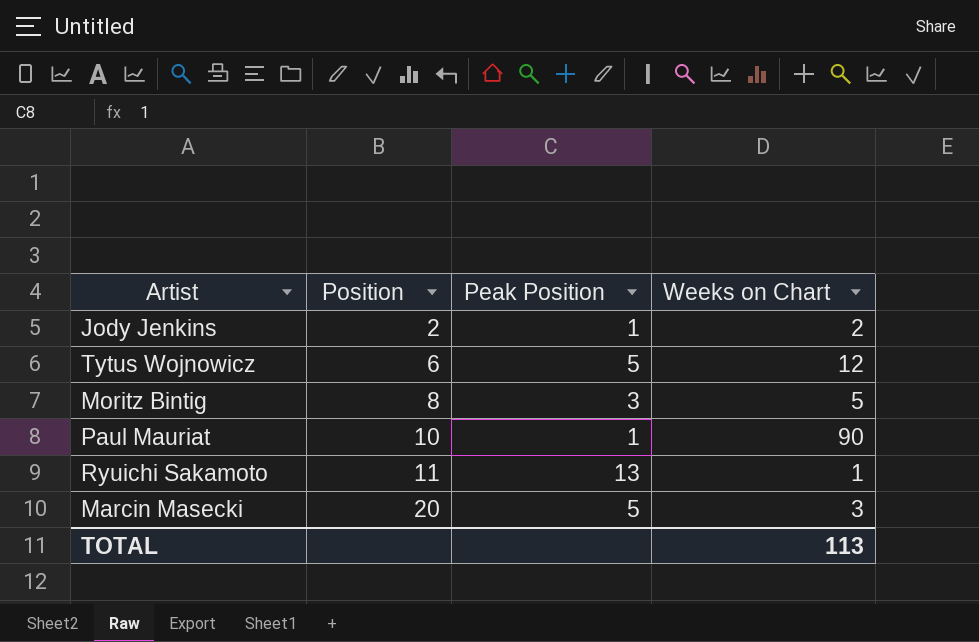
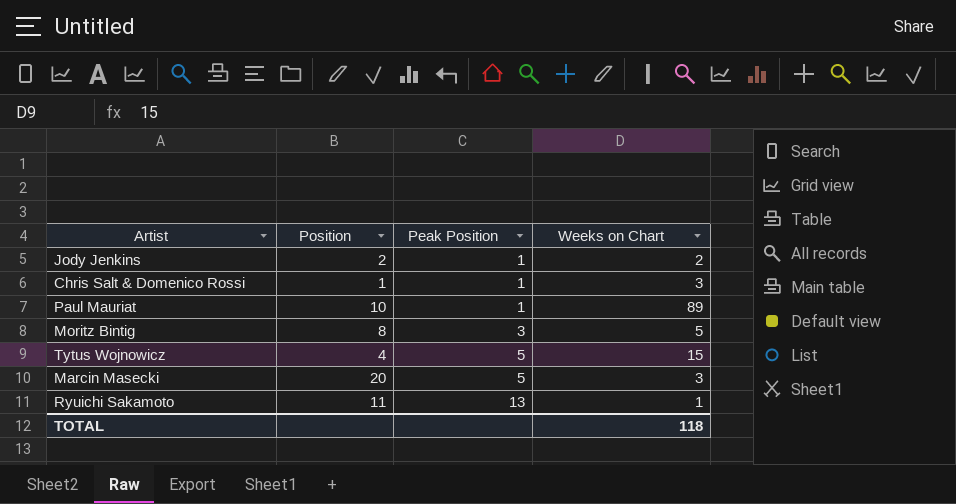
row order: Position ascending -> Peak Position ascending
row Chris Salt & Domenico Rossi: none -> 1 | 1 | 3
Paul Mauriat | Weeks on Chart: 90 -> 89
Tytus Wojnowicz | Position: 6 -> 4
Tytus Wojnowicz | Weeks on Chart: 12 -> 15
TOTAL | Weeks on Chart: 113 -> 118

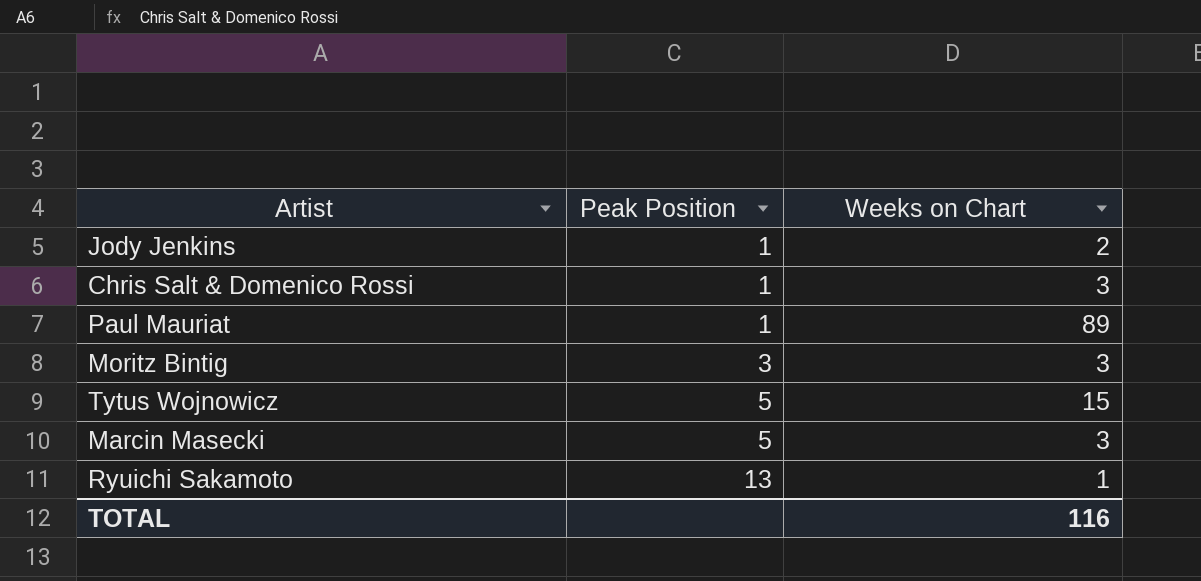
column Position | position: 2 -> none
Moritz Bintig | Weeks on Chart: 5 -> 3
TOTAL | Weeks on Chart: 118 -> 116

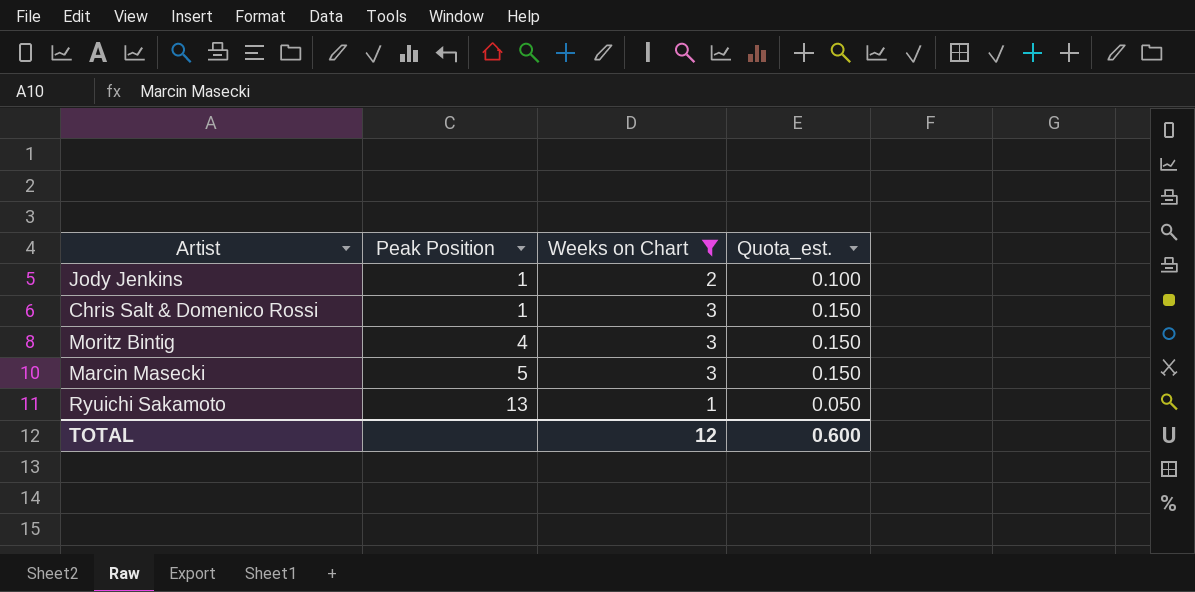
filter: none -> Weeks on Chart <= 3
column Quota_est. | formula: none -> [Weeks on Chart] * 0.05
Moritz Bintig | Peak Position: 3 -> 4
TOTAL | Weeks on Chart: 116 -> 12

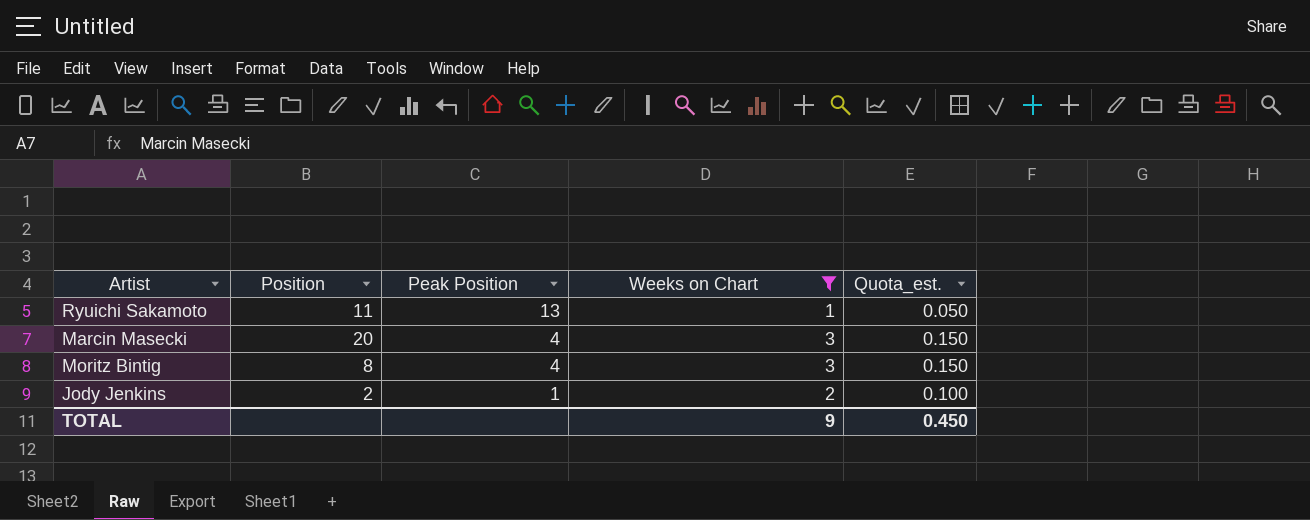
row order: Peak Position ascending -> Peak Position descending
column Position | position: none -> 2
row Chris Salt & Domenico Rossi: 1 | 3 | 0.150 -> none
Marcin Masecki | Peak Position: 5 -> 4
TOTAL | Weeks on Chart: 12 -> 9
TOTAL | Quota_est.: 0.600 -> 0.450

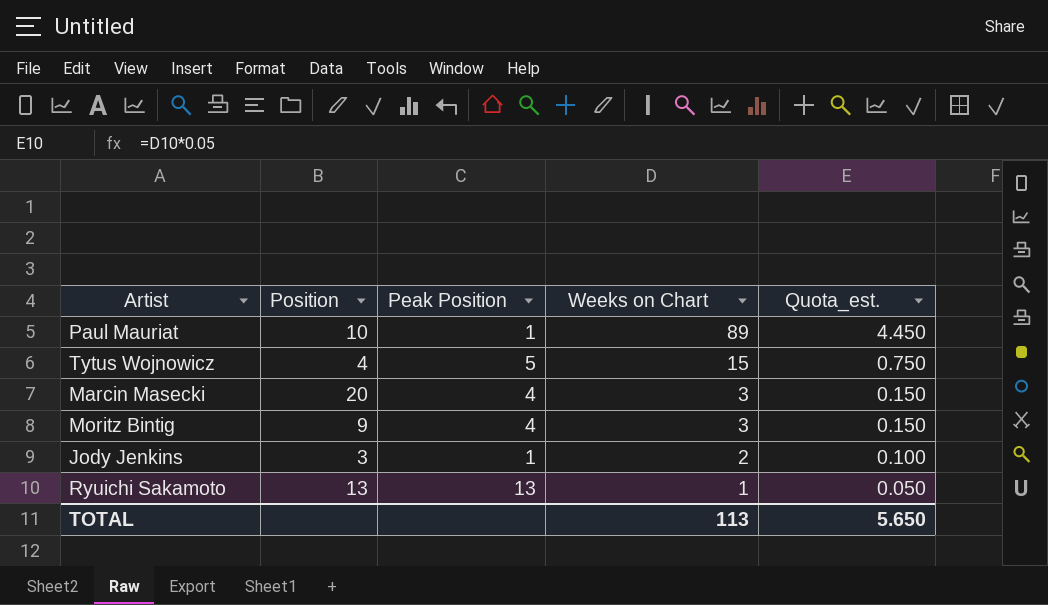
filter: Weeks on Chart <= 3 -> none
row order: Peak Position descending -> Weeks on Chart descending
Moritz Bintig | Position: 8 -> 9
Jody Jenkins | Position: 2 -> 3
Ryuichi Sakamoto | Position: 11 -> 13
TOTAL | Weeks on Chart: 9 -> 113
TOTAL | Quota_est.: 0.450 -> 5.650

